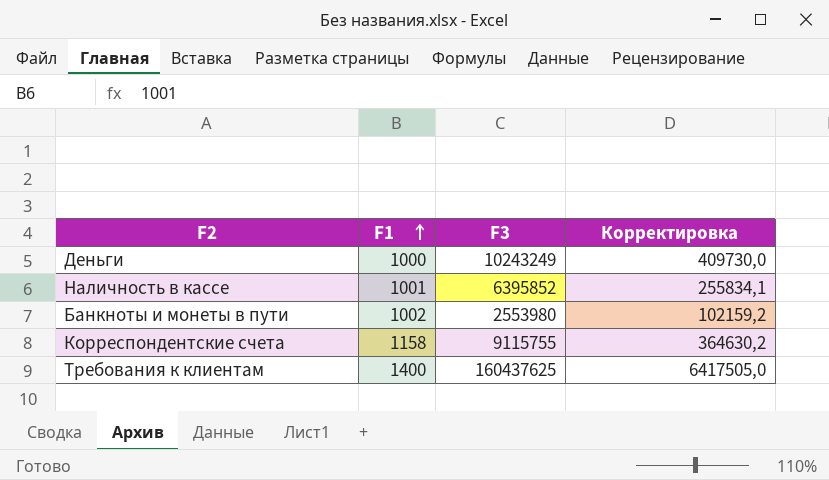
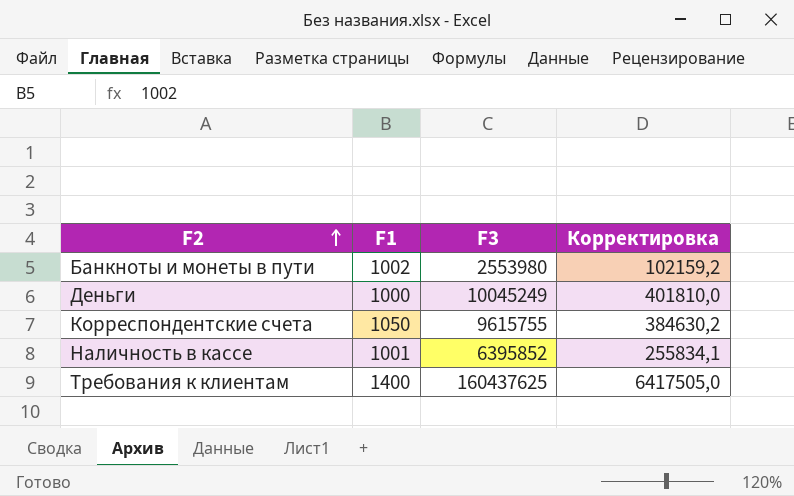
row order: F1 ascending -> F2 ascending
Деньги | F3: 10243249 -> 10045249
Деньги | Корректировка: 409730,0 -> 401810,0
Корреспондентские счета | F1: 1158 -> 1050
Корреспондентские счета | F3: 9115755 -> 9615755
Корреспондентские счета | Корректировка: 364630,2 -> 384630,2

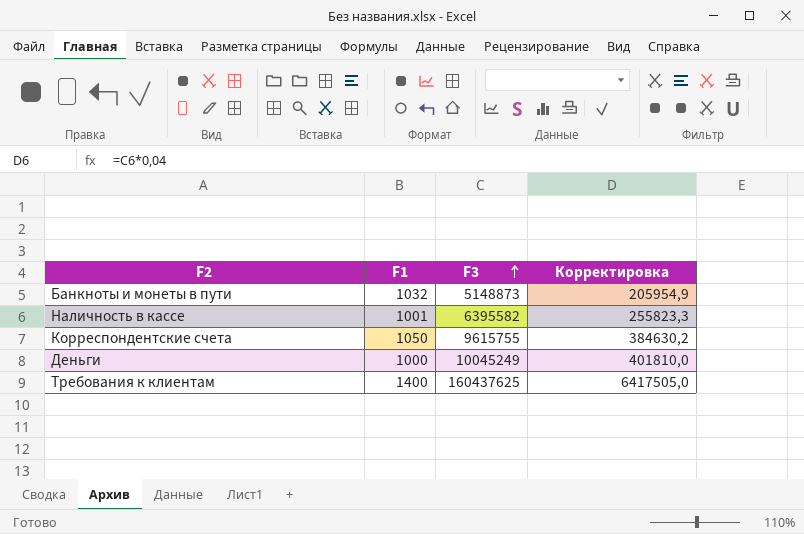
row order: F2 ascending -> F3 ascending
Банкноты и монеты в пути | F1: 1002 -> 1032
Банкноты и монеты в пути | F3: 2553980 -> 5148873
Банкноты и монеты в пути | Корректировка: 102159,2 -> 205954,9
Наличность в кассе | F3: 6395852 -> 6395582
Наличность в кассе | Корректировка: 255834,1 -> 255823,3

